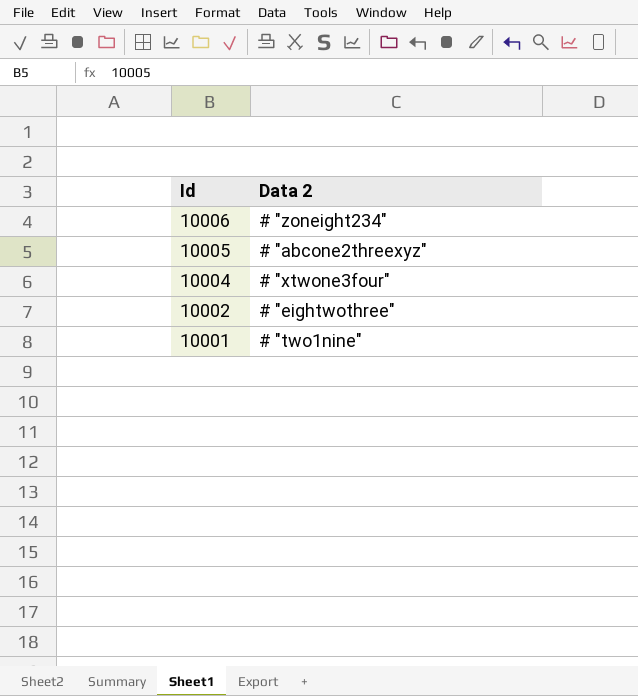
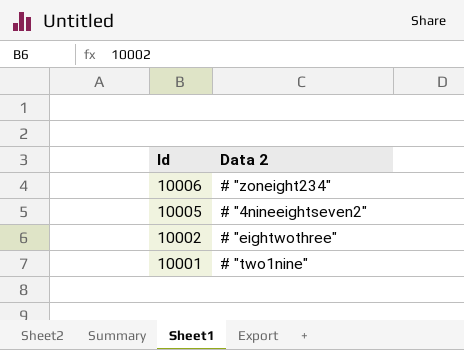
row 10004: # "xtwone3four" -> none
10005 | Data 2: # "abcone2threexyz" -> # "4nineeightseven2"

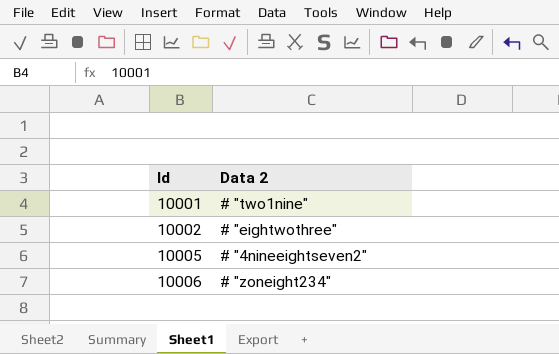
row order: Id descending -> Id ascending

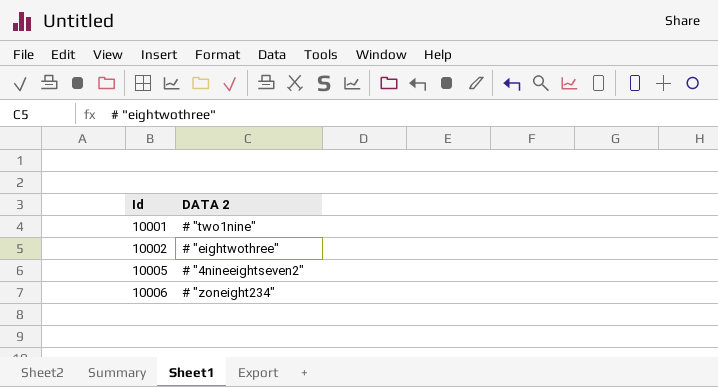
column name: Data 2 -> DATA 2

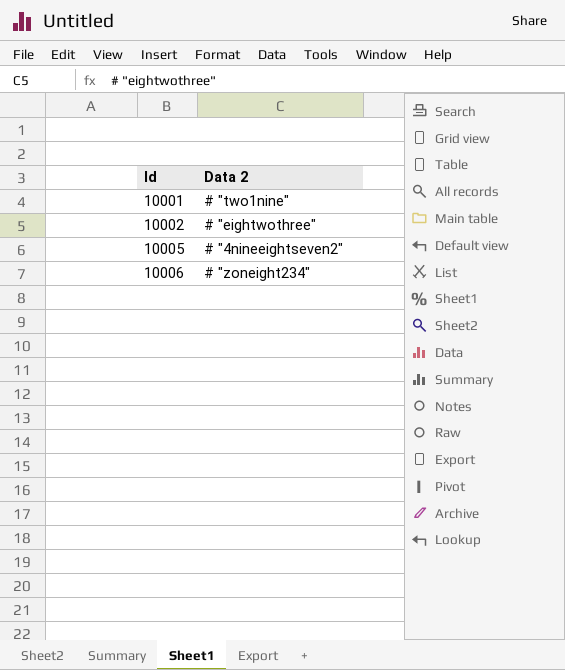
column name: DATA 2 -> Data 2

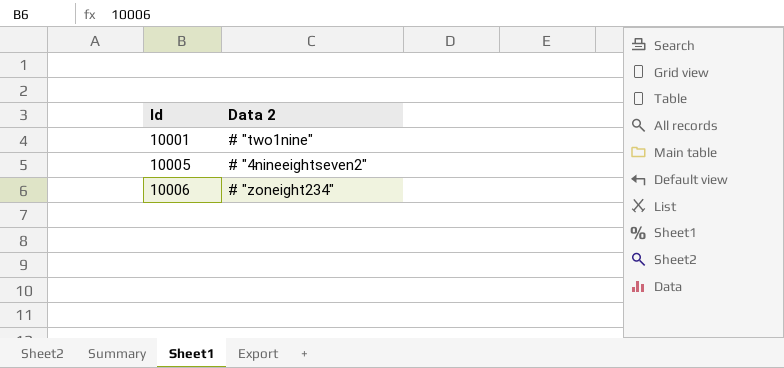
row 10002: # "eightwothree" -> none

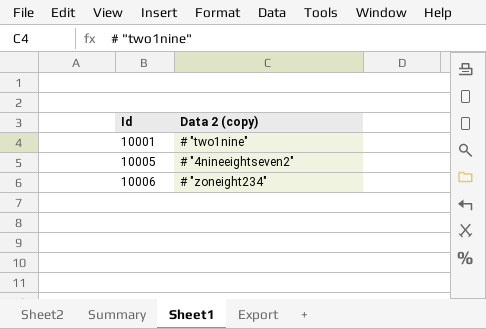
column name: Data 2 -> Data 2 (copy)

